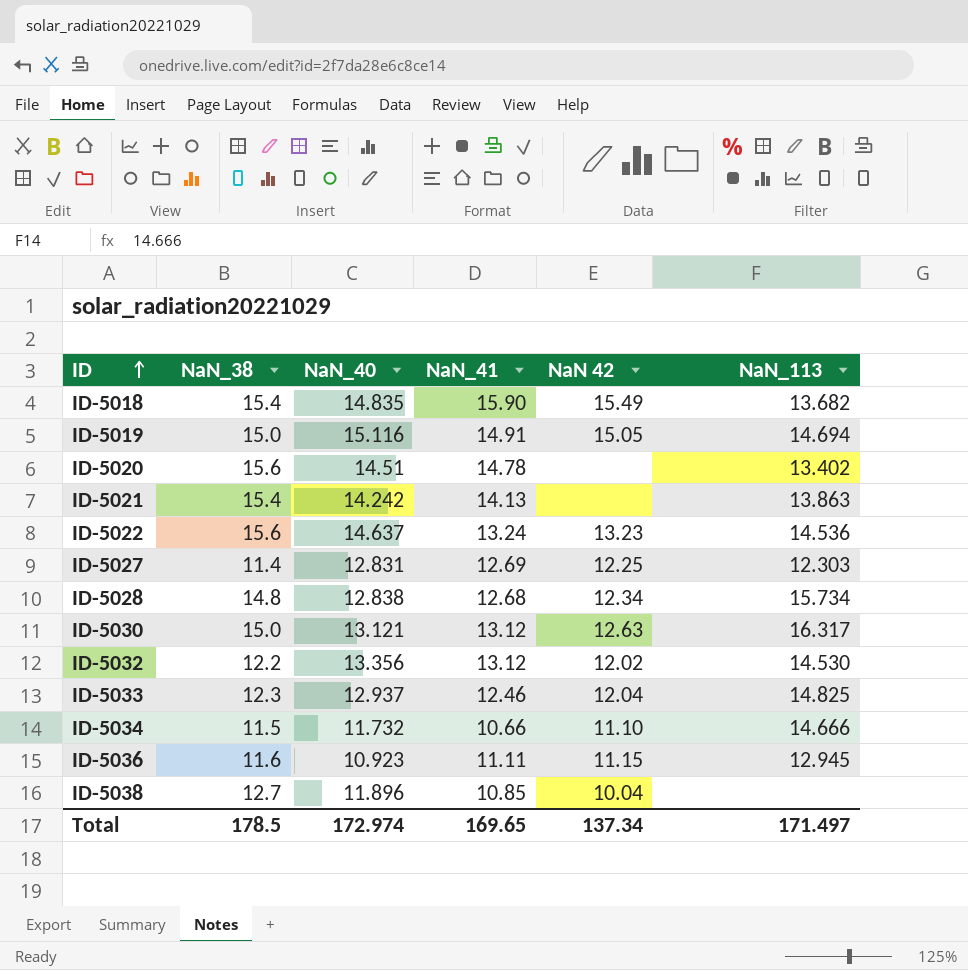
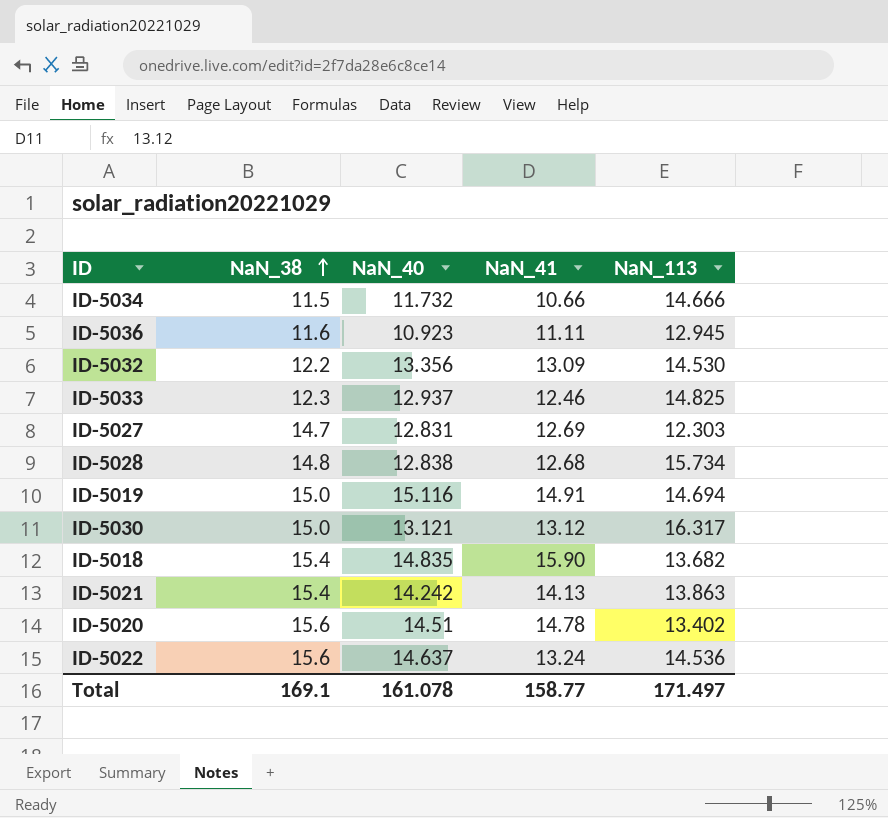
row order: ID ascending -> NaN_38 ascending
column NaN 42 | position: 5 -> none
row ID-5038: 12.7 | 11.896 | 10.85 | 10.04 | none -> none
ID-5032 | NaN_41: 13.12 -> 13.09
ID-5027 | NaN_38: 11.4 -> 14.7
Total | NaN_38: 178.5 -> 169.1
Total | NaN_40: 172.974 -> 161.078
Total | NaN_41: 169.65 -> 158.77

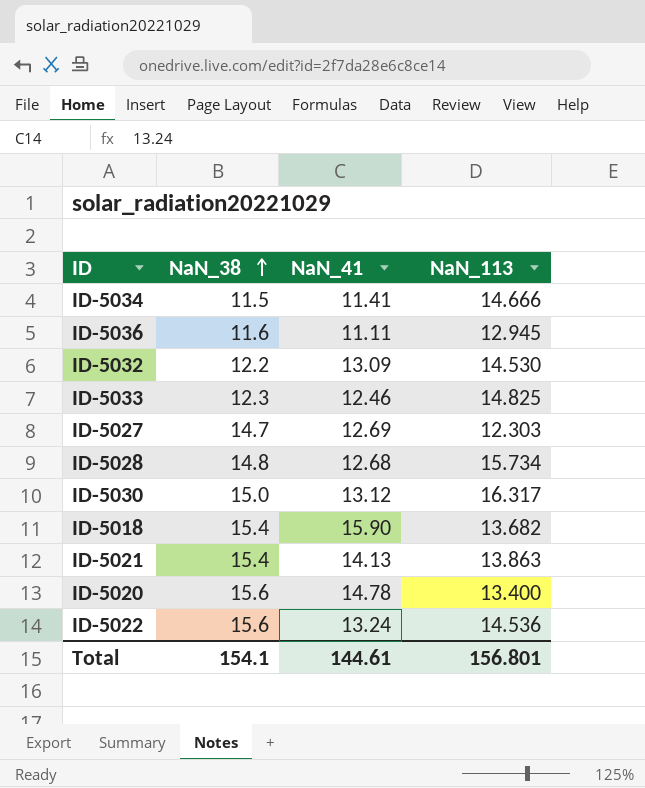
column NaN_40 | position: 3 -> none
row ID-5019: 15.0 | 15.116 | 14.91 | 14.694 -> none
ID-5034 | NaN_41: 10.66 -> 11.41
ID-5020 | NaN_113: 13.402 -> 13.400
Total | NaN_38: 169.1 -> 154.1
Total | NaN_41: 158.77 -> 144.61
Total | NaN_113: 171.497 -> 156.801

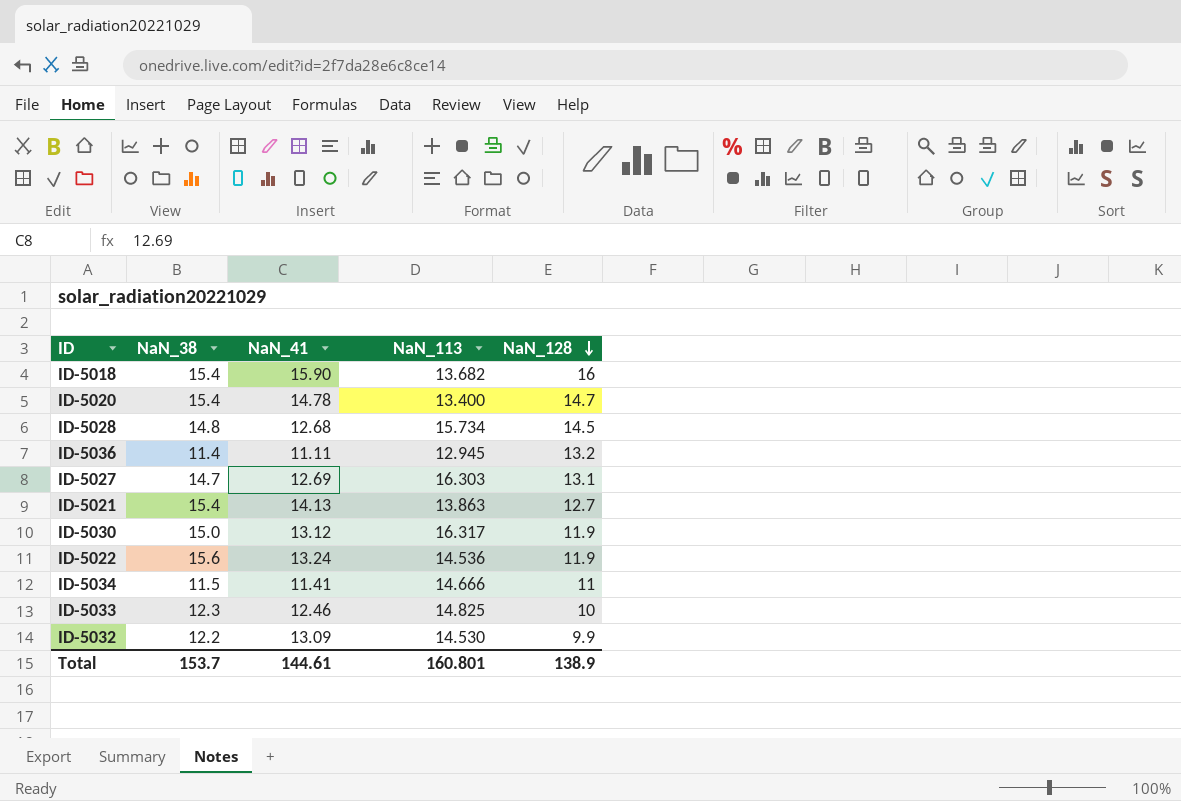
row order: NaN_38 ascending -> NaN_128 descending
column NaN_128 | position: none -> 5
ID-5020 | NaN_38: 15.6 -> 15.4
ID-5036 | NaN_38: 11.6 -> 11.4
ID-5027 | NaN_113: 12.303 -> 16.303
Total | NaN_38: 154.1 -> 153.7
Total | NaN_113: 156.801 -> 160.801

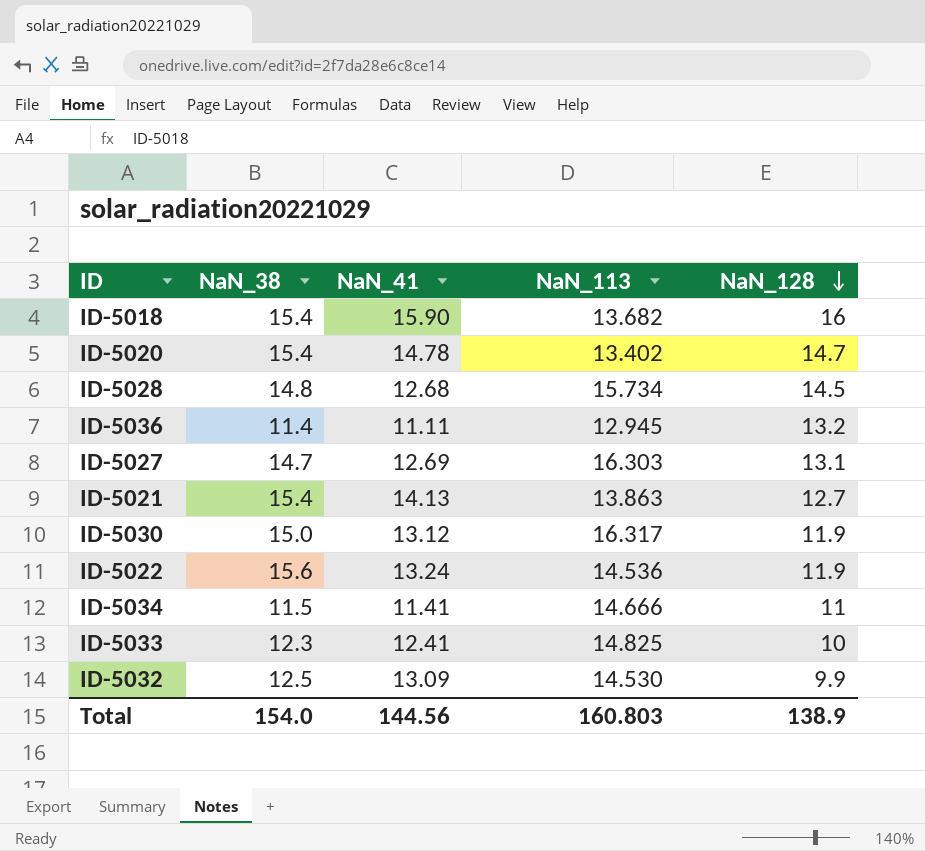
ID-5020 | NaN_113: 13.400 -> 13.402
ID-5033 | NaN_41: 12.46 -> 12.41
ID-5032 | NaN_38: 12.2 -> 12.5
Total | NaN_38: 153.7 -> 154.0
Total | NaN_41: 144.61 -> 144.56
Total | NaN_113: 160.801 -> 160.803

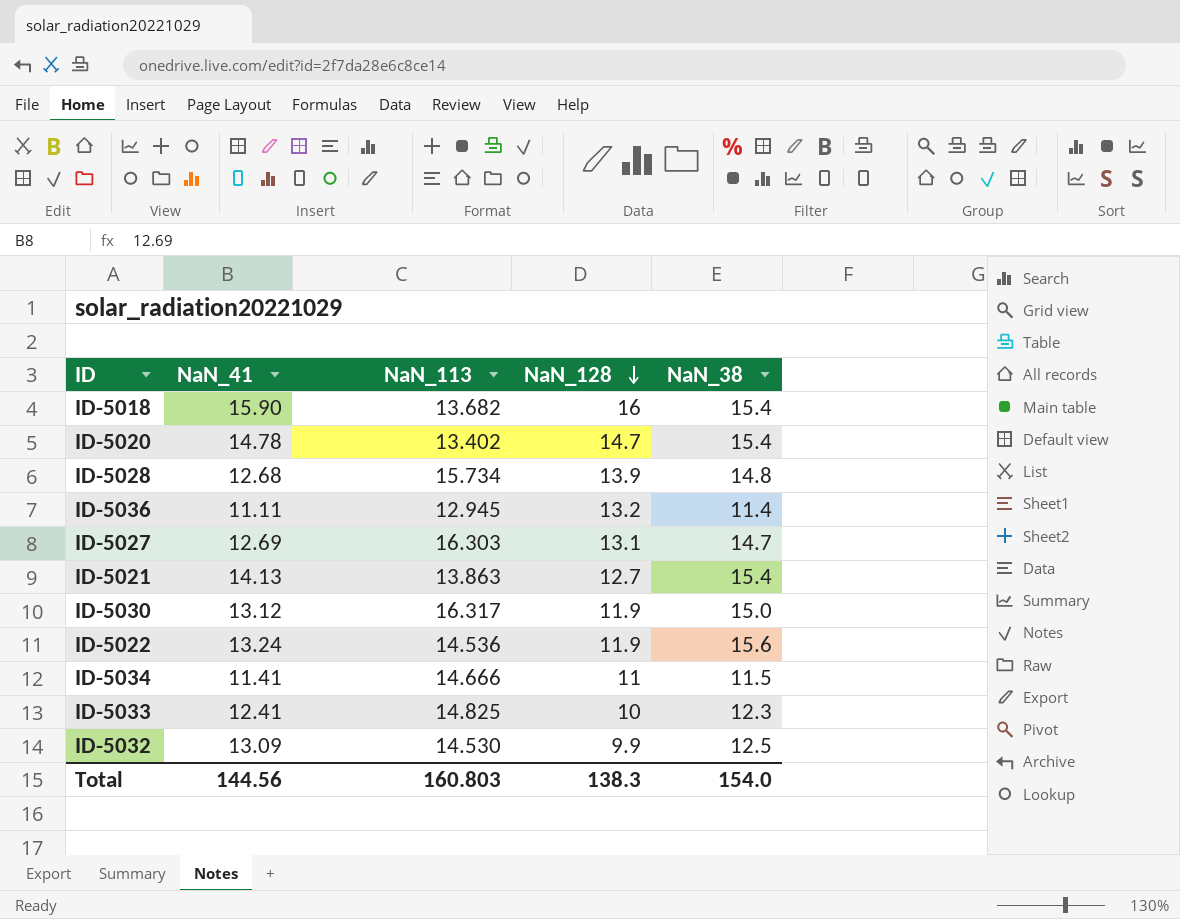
column NaN_38 | position: 2 -> 5
ID-5028 | NaN_128: 14.5 -> 13.9
Total | NaN_128: 138.9 -> 138.3

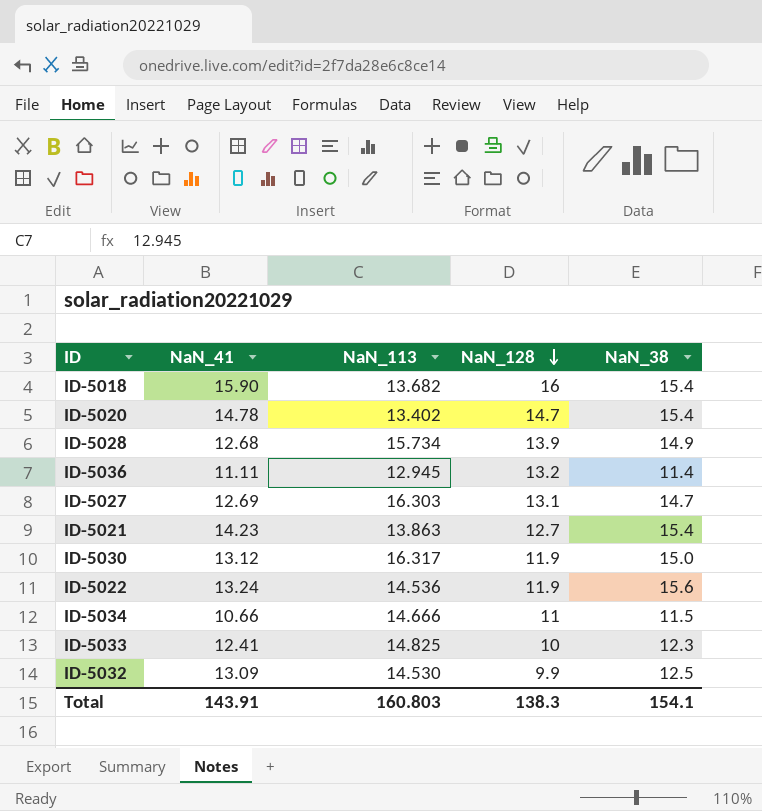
ID-5028 | NaN_38: 14.8 -> 14.9
ID-5021 | NaN_41: 14.13 -> 14.23
ID-5034 | NaN_41: 11.41 -> 10.66
Total | NaN_41: 144.56 -> 143.91
Total | NaN_38: 154.0 -> 154.1

